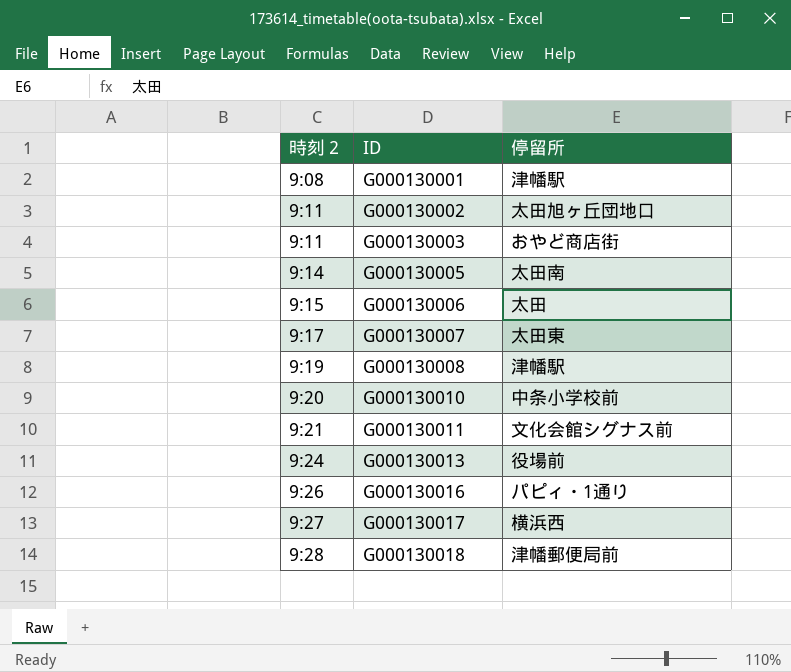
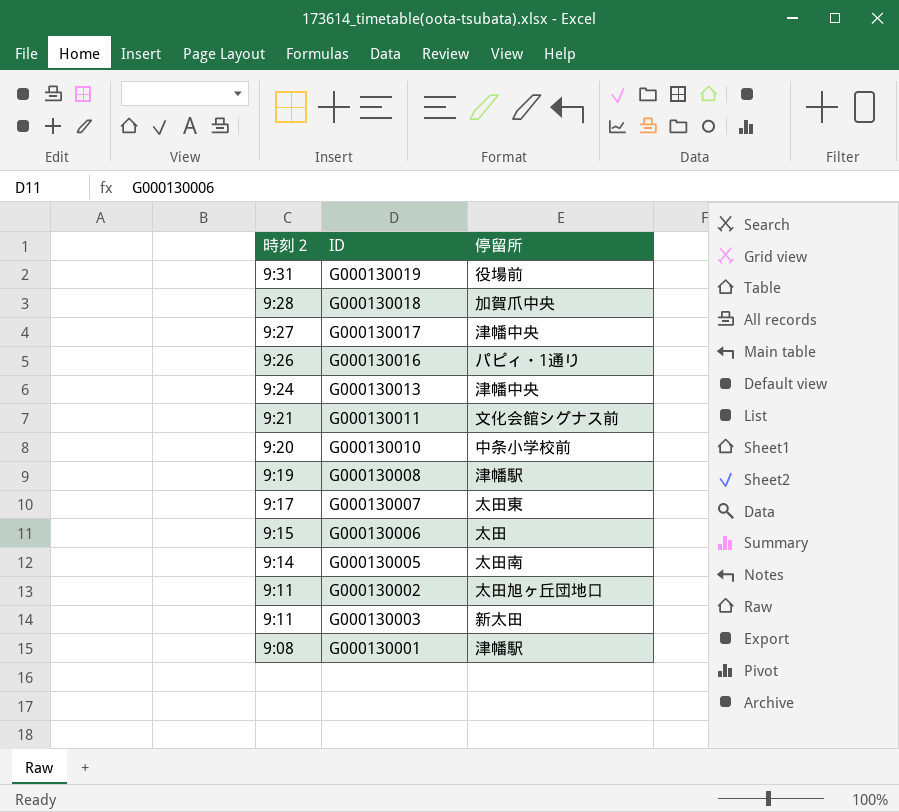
row order: 時刻２ ascending -> 時刻２ descending
row G000130019: none -> 9:31 | 役場前
G000130018 | 停留所: 津幡郵便局前 -> 加賀爪中央
G000130017 | 停留所: 横浜西 -> 津幡中央
G000130013 | 停留所: 役場前 -> 津幡中央
G000130003 | 停留所: おやど商店街 -> 新太田

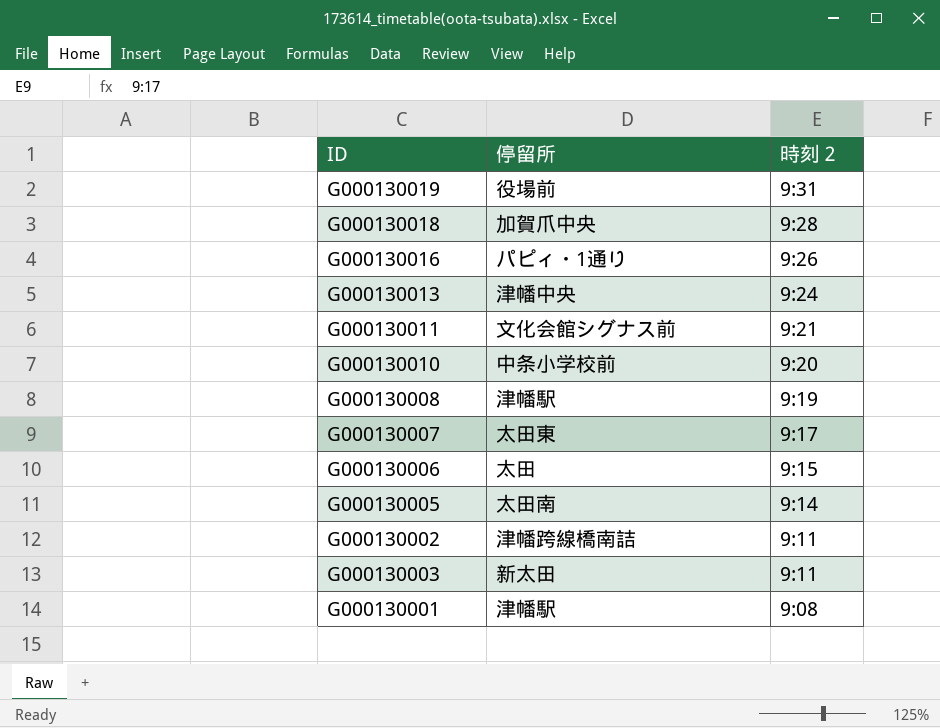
column 時刻２ | position: 1 -> 3
row G000130017: 9:27 | 津幡中央 -> none
G000130002 | 停留所: 太田旭ヶ丘団地口 -> 津幡跨線橋南詰

